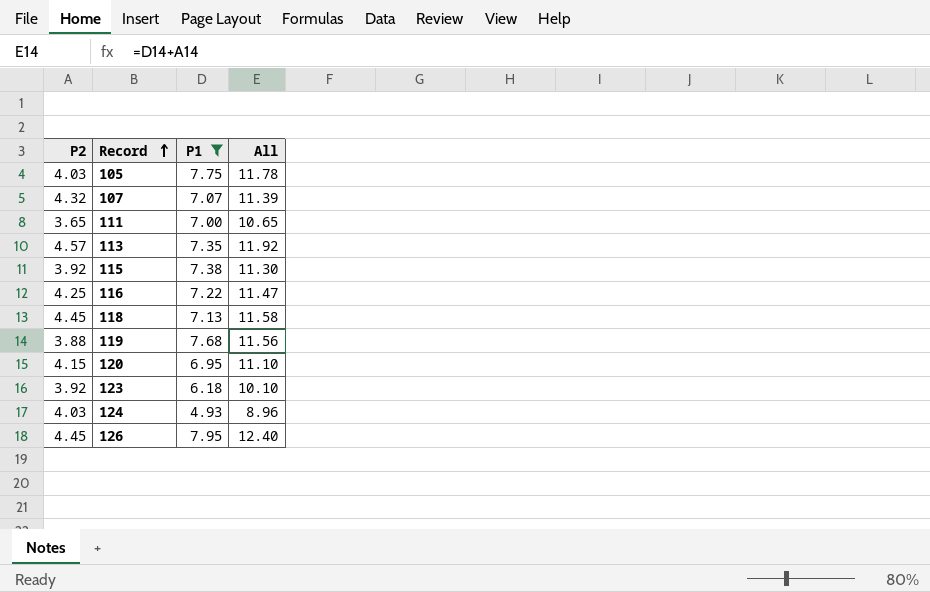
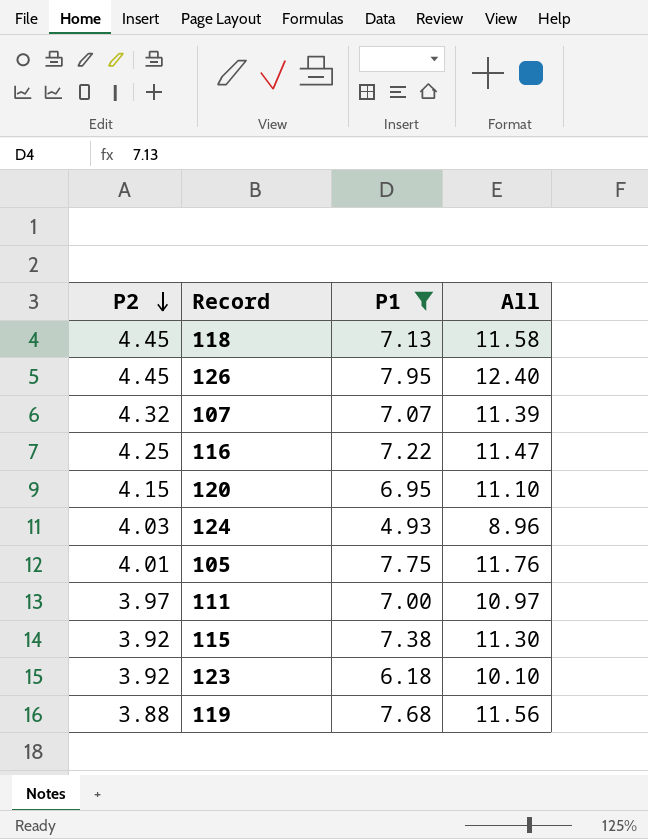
row order: Record ascending -> P2 descending
row 113: 4.57 | 7.35 | 11.92 -> none
105 | P2: 4.03 -> 4.01
105 | All: 11.78 -> 11.76
111 | P2: 3.65 -> 3.97
111 | All: 10.65 -> 10.97

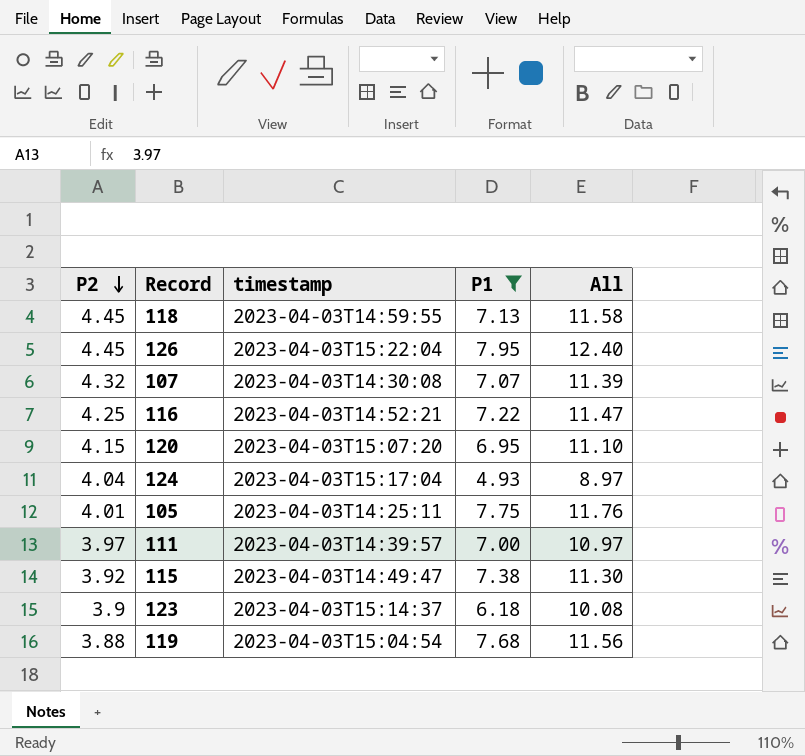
column timestamp | position: none -> 3
124 | P2: 4.03 -> 4.04
124 | All: 8.96 -> 8.97
123 | P2: 3.92 -> 3.9
123 | All: 10.10 -> 10.08

